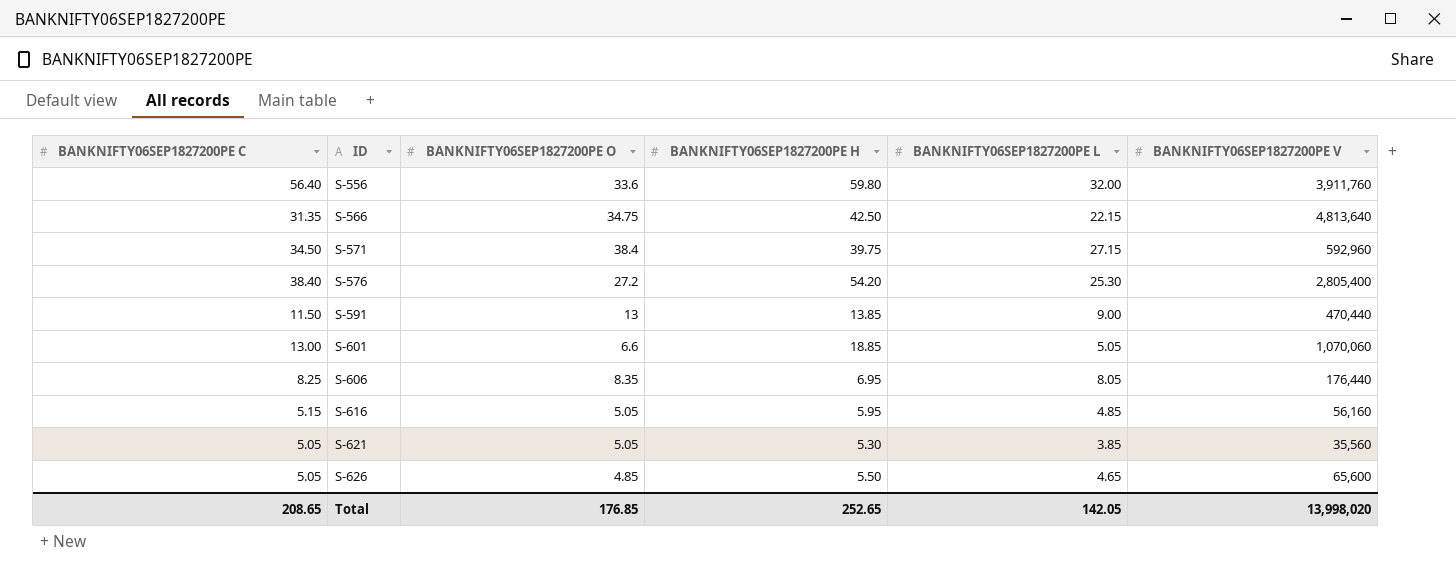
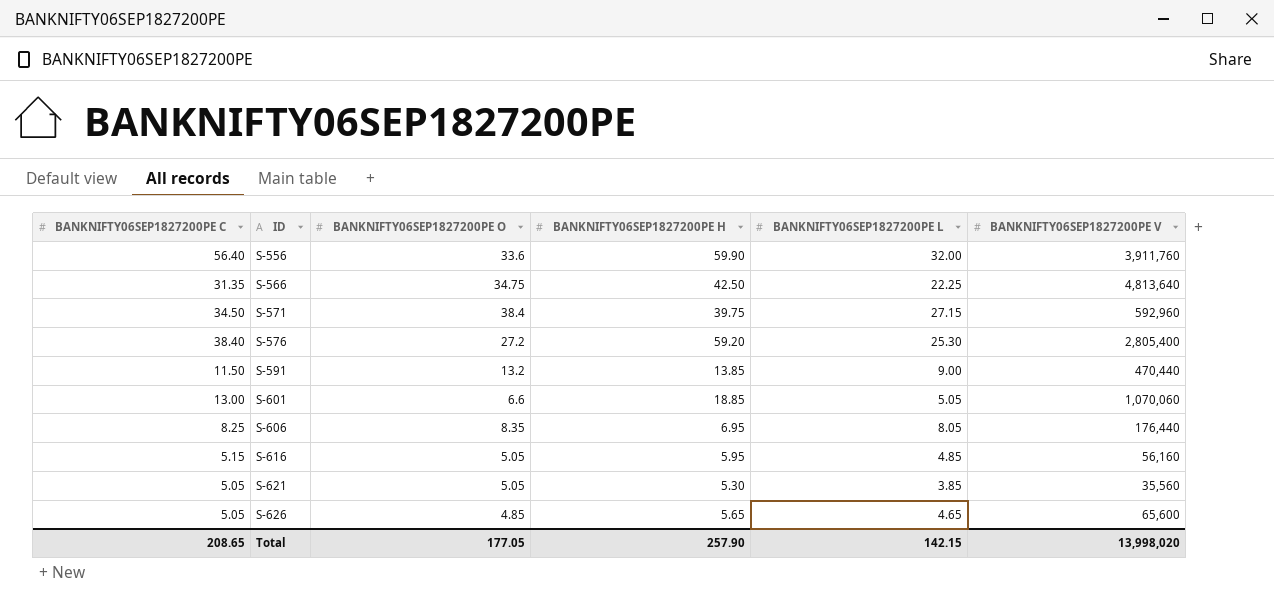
S-556 | BANKNIFTY06SEP1827200PE H: 59.80 -> 59.90
S-566 | BANKNIFTY06SEP1827200PE L: 22.15 -> 22.25
S-576 | BANKNIFTY06SEP1827200PE H: 54.20 -> 59.20
S-591 | BANKNIFTY06SEP1827200PE O: 13 -> 13.2
S-626 | BANKNIFTY06SEP1827200PE H: 5.50 -> 5.65
Total | BANKNIFTY06SEP1827200PE O: 176.85 -> 177.05
Total | BANKNIFTY06SEP1827200PE H: 252.65 -> 257.90
Total | BANKNIFTY06SEP1827200PE L: 142.05 -> 142.15

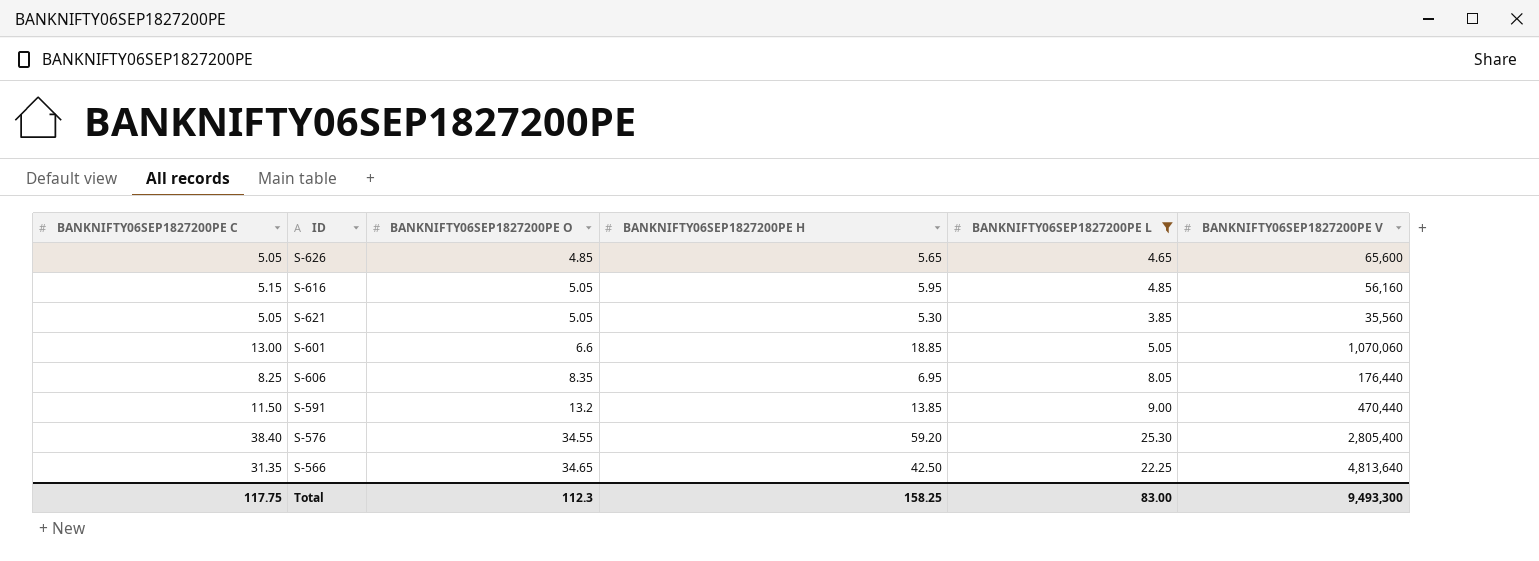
filter: none -> BANKNIFTY06SEP1827200PE L <= 25.30
row order: ID ascending -> BANKNIFTY06SEP1827200PE O ascending
S-576 | BANKNIFTY06SEP1827200PE O: 27.2 -> 34.55
S-566 | BANKNIFTY06SEP1827200PE O: 34.75 -> 34.65
Total | BANKNIFTY06SEP1827200PE C: 208.65 -> 117.75
Total | BANKNIFTY06SEP1827200PE O: 177.05 -> 112.3
Total | BANKNIFTY06SEP1827200PE H: 257.90 -> 158.25
Total | BANKNIFTY06SEP1827200PE L: 142.15 -> 83.00
Total | BANKNIFTY06SEP1827200PE V: 13,998,020 -> 9,493,300

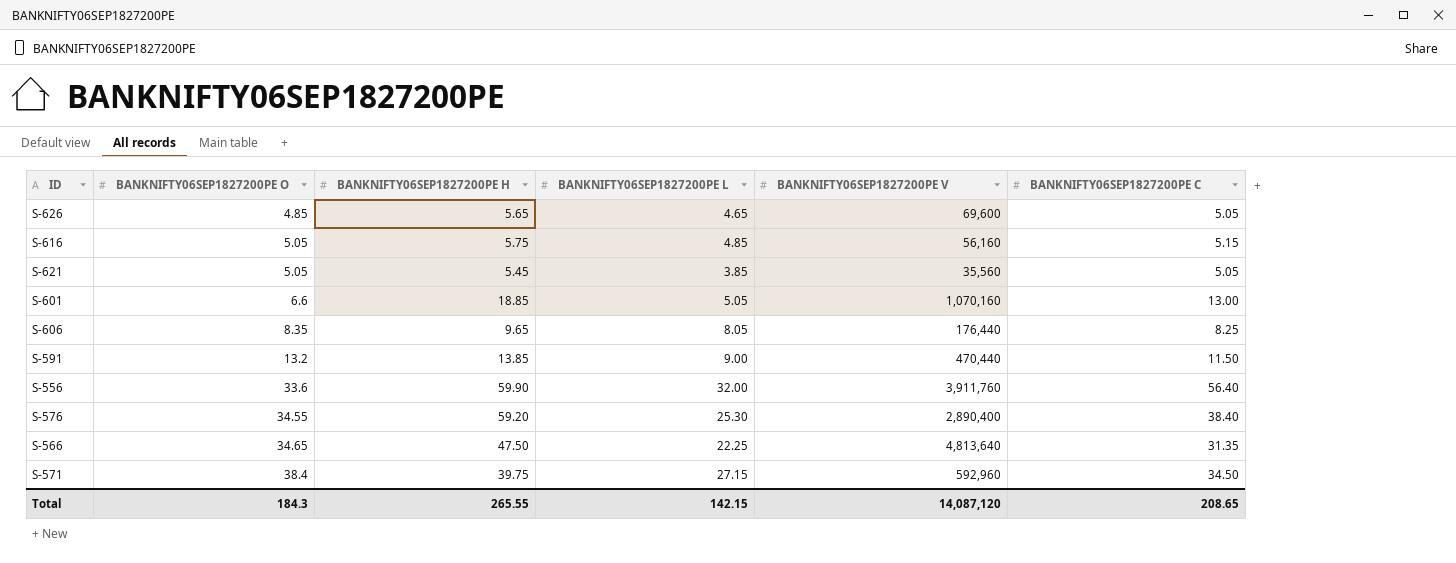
filter: BANKNIFTY06SEP1827200PE L <= 25.30 -> none
column BANKNIFTY06SEP1827200PE C | position: 1 -> 6
S-626 | BANKNIFTY06SEP1827200PE V: 65,600 -> 69,600
S-616 | BANKNIFTY06SEP1827200PE H: 5.95 -> 5.75
S-621 | BANKNIFTY06SEP1827200PE H: 5.30 -> 5.45
S-601 | BANKNIFTY06SEP1827200PE V: 1,070,060 -> 1,070,160
S-606 | BANKNIFTY06SEP1827200PE H: 6.95 -> 9.65
S-576 | BANKNIFTY06SEP1827200PE V: 2,805,400 -> 2,890,400
S-566 | BANKNIFTY06SEP1827200PE H: 42.50 -> 47.50
Total | BANKNIFTY06SEP1827200PE O: 112.3 -> 184.3
Total | BANKNIFTY06SEP1827200PE H: 158.25 -> 265.55
Total | BANKNIFTY06SEP1827200PE L: 83.00 -> 142.15
Total | BANKNIFTY06SEP1827200PE V: 9,493,300 -> 14,087,120
Total | BANKNIFTY06SEP1827200PE C: 117.75 -> 208.65

